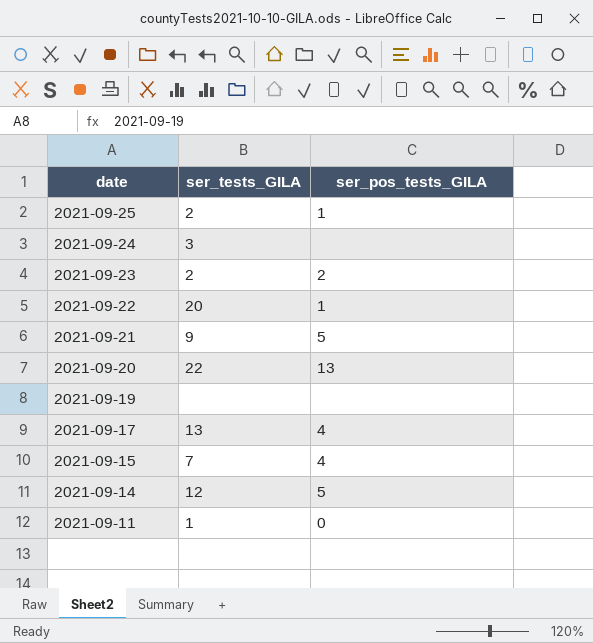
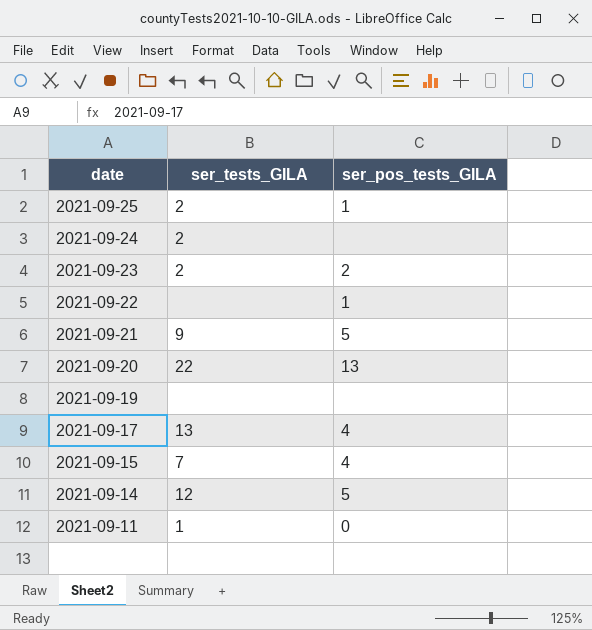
2021-09-24 | ser_tests_GILA: 3 -> 2
2021-09-22 | ser_tests_GILA: 20 -> none

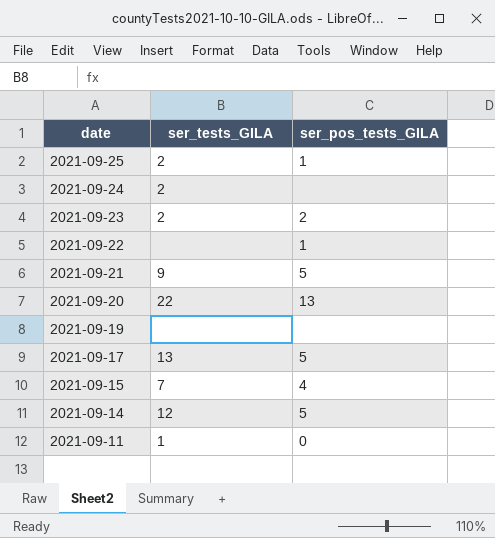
2021-09-17 | ser_pos_tests_GILA: 4 -> 5

